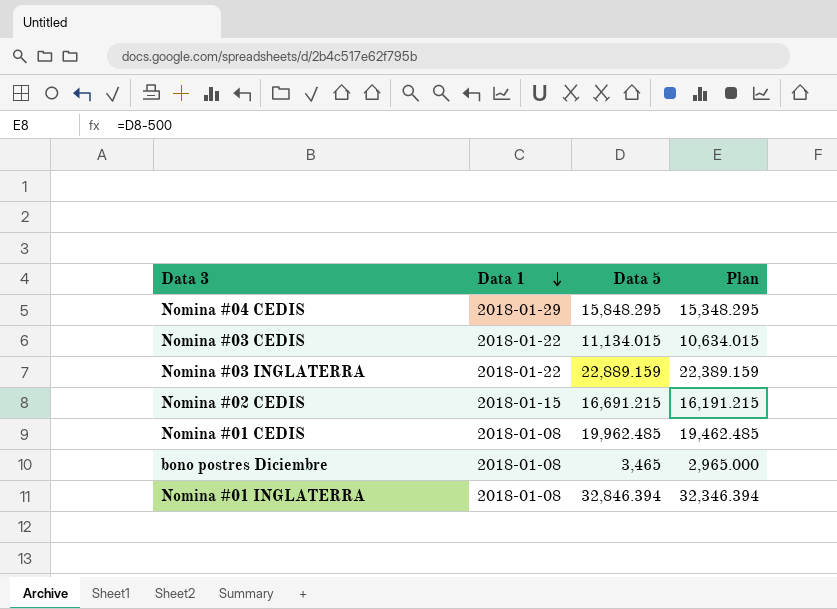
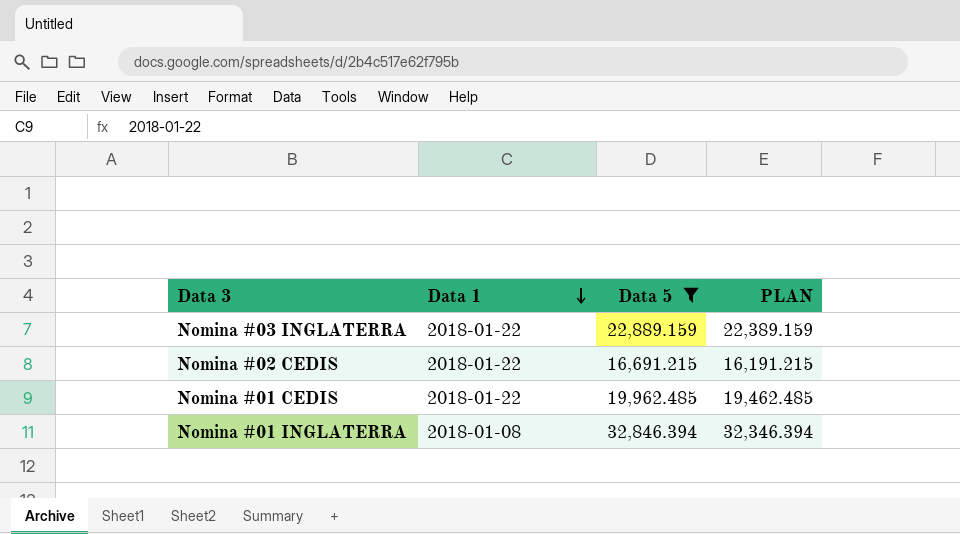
filter: none -> Data 5 >= 16,691.215
column name: Plan -> PLAN
Nomina #02 CEDIS | Data 1: 2018-01-15 -> 2018-01-22
Nomina #01 CEDIS | Data 1: 2018-01-08 -> 2018-01-22

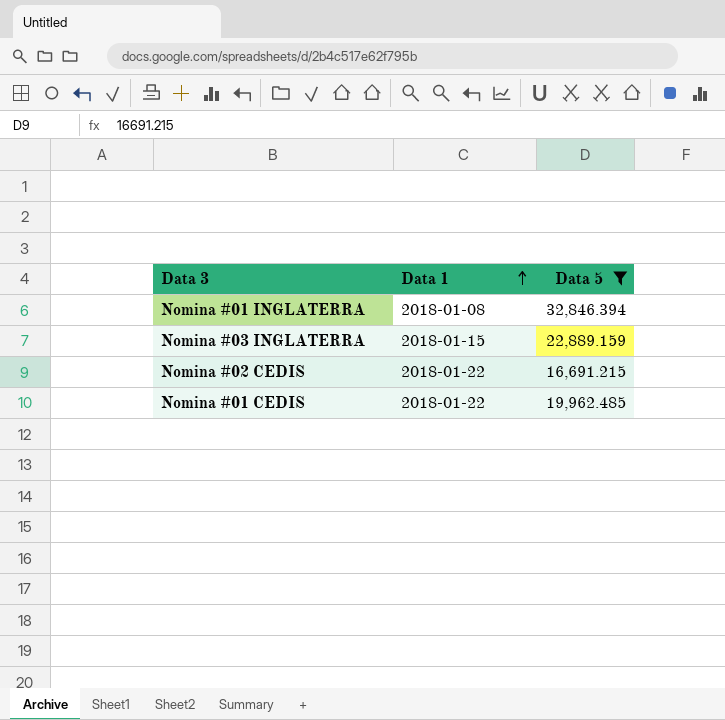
row order: Data 1 descending -> Data 1 ascending
column PLAN | formula: [Data 5] - 500 -> none
Nomina #03 INGLATERRA | Data 1: 2018-01-22 -> 2018-01-15

